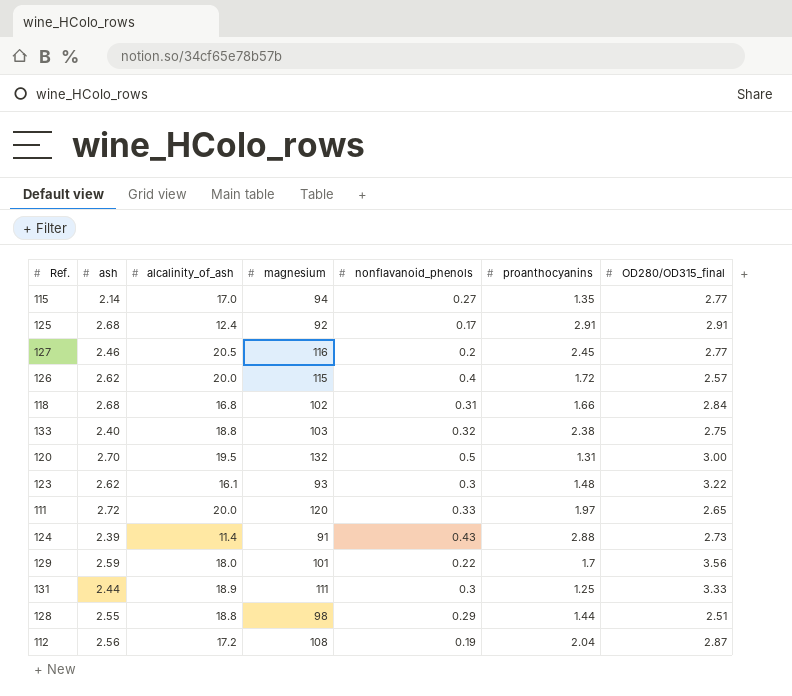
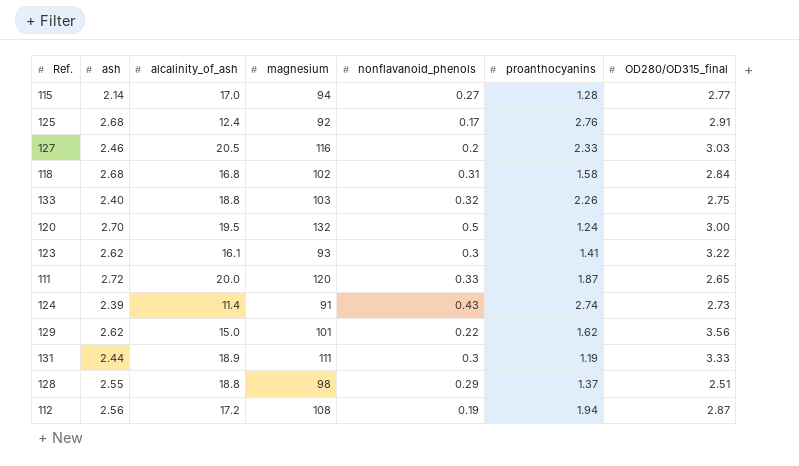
row 126: 2.62 | 20.0 | 115 | 0.4 | 1.72 | 2.57 -> none
115 | proanthocyanins: 1.35 -> 1.28
125 | proanthocyanins: 2.91 -> 2.76
127 | proanthocyanins: 2.45 -> 2.33
127 | OD280/OD315_final: 2.77 -> 3.03
118 | proanthocyanins: 1.66 -> 1.58
133 | proanthocyanins: 2.38 -> 2.26
120 | proanthocyanins: 1.31 -> 1.24
123 | proanthocyanins: 1.48 -> 1.41
111 | proanthocyanins: 1.97 -> 1.87
124 | proanthocyanins: 2.88 -> 2.74
129 | ash: 2.59 -> 2.62
129 | alcalinity_of_ash: 18.0 -> 15.0
129 | proanthocyanins: 1.7 -> 1.62
131 | proanthocyanins: 1.25 -> 1.19
128 | proanthocyanins: 1.44 -> 1.37
112 | proanthocyanins: 2.04 -> 1.94

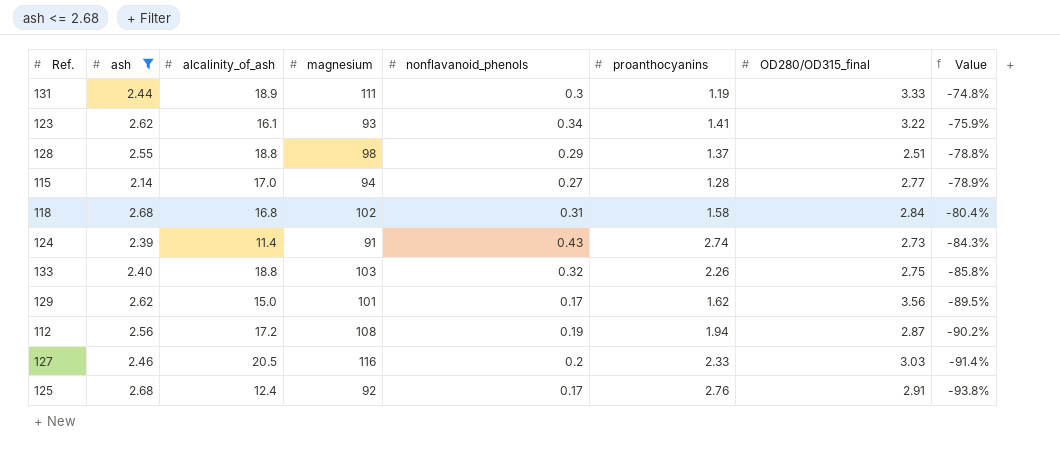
filter: none -> ash <= 2.68
row order: none -> Value descending
column Value | formula: none -> ([nonflavanoid_phenols] - [proanthocyanins]) / [proanthocyanins]
123 | nonflavanoid_phenols: 0.3 -> 0.34
129 | nonflavanoid_phenols: 0.22 -> 0.17

